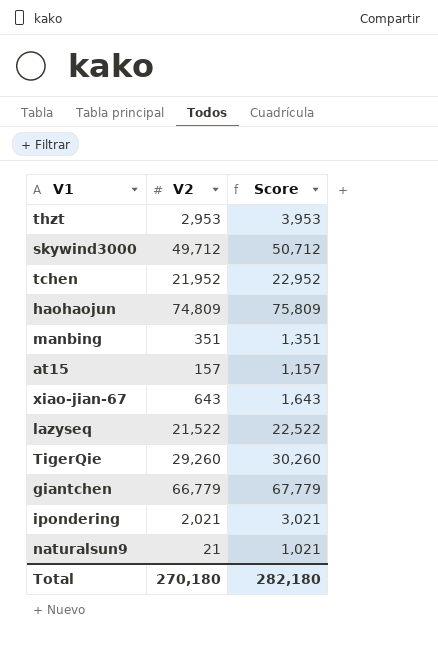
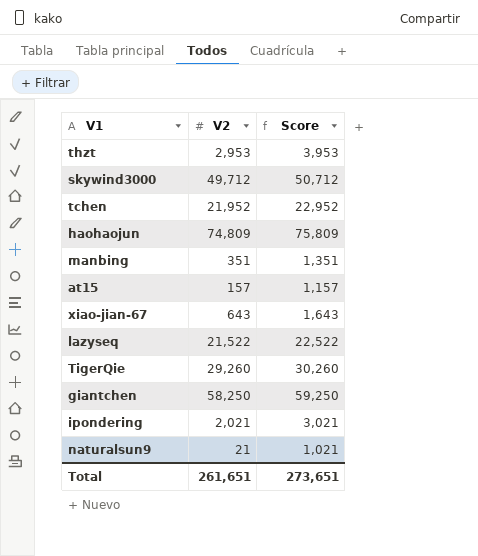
giantchen | V2: 66,779 -> 58,250
giantchen | Score: 67,779 -> 59,250
Total | V2: 270,180 -> 261,651
Total | Score: 282,180 -> 273,651

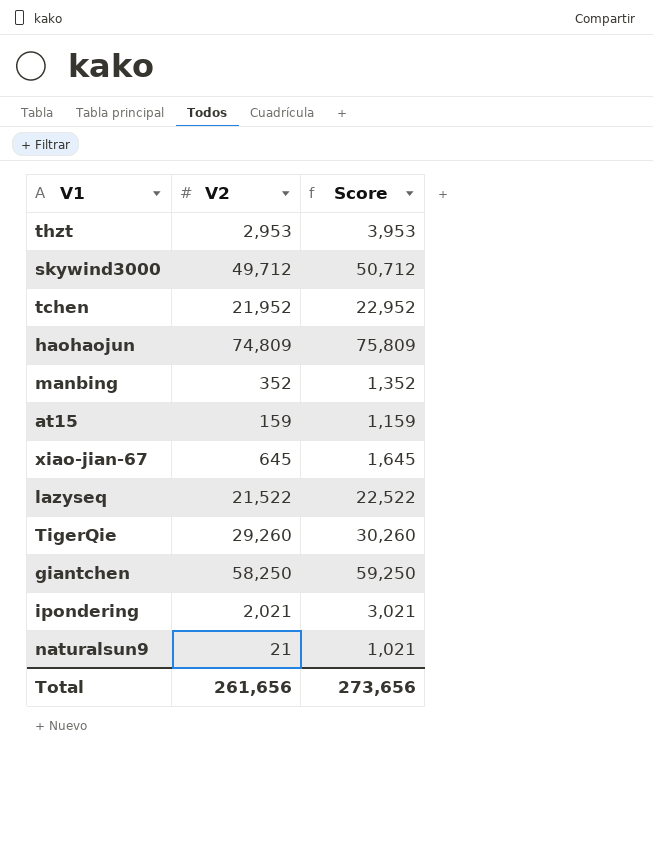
manbing | V2: 351 -> 352
manbing | Score: 1,351 -> 1,352
at15 | V2: 157 -> 159
at15 | Score: 1,157 -> 1,159
xiao-jian-67 | V2: 643 -> 645
xiao-jian-67 | Score: 1,643 -> 1,645
Total | V2: 261,651 -> 261,656
Total | Score: 273,651 -> 273,656

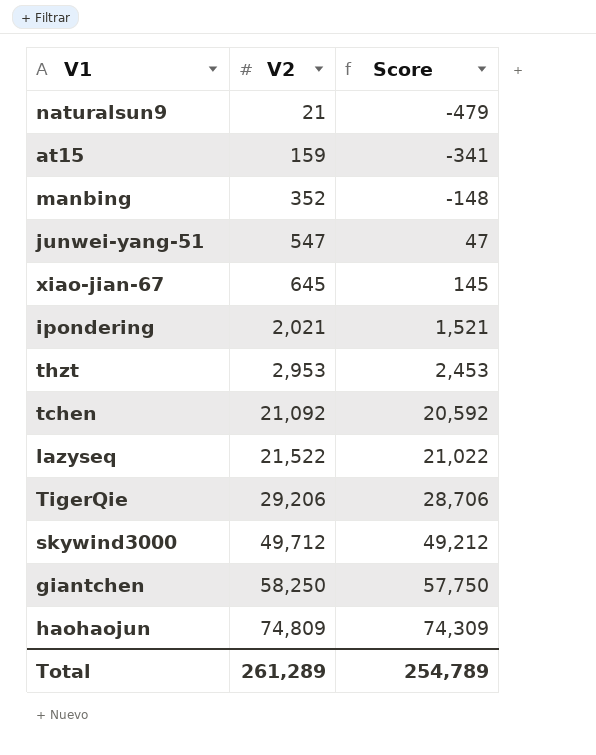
row order: none -> V2 ascending
column Score | formula: [V2] + 1000 -> [V2] - 500
row junwei-yang-51: none -> 547 | 47
tchen | V2: 21,952 -> 21,092
TigerQie | V2: 29,260 -> 29,206
Total | V2: 261,656 -> 261,289
Total | Score: 273,656 -> 254,789

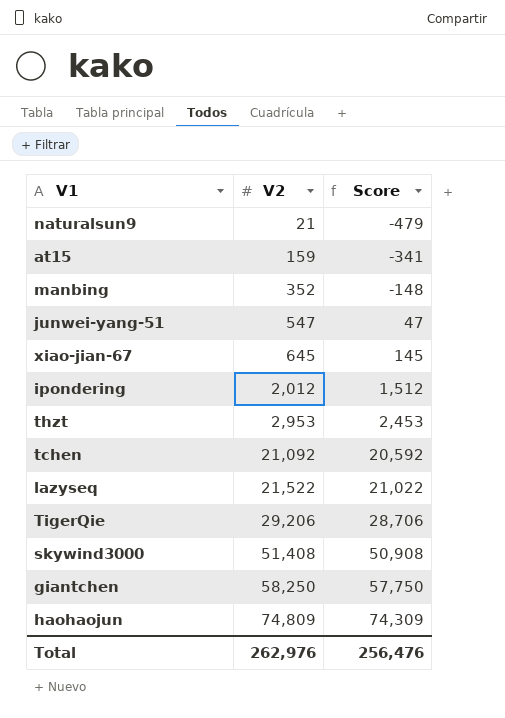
ipondering | V2: 2,021 -> 2,012
ipondering | Score: 1,521 -> 1,512
skywind3000 | V2: 49,712 -> 51,408
skywind3000 | Score: 49,212 -> 50,908
Total | V2: 261,289 -> 262,976
Total | Score: 254,789 -> 256,476

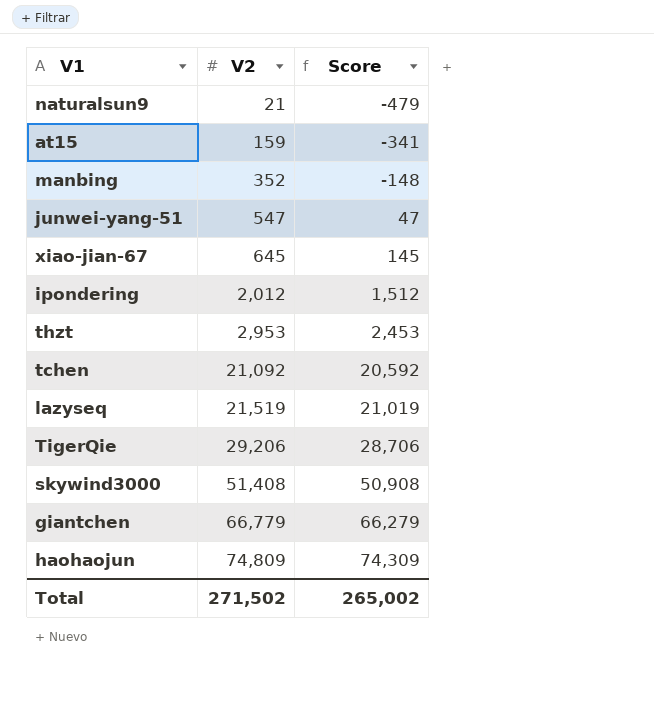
lazyseq | V2: 21,522 -> 21,519
lazyseq | Score: 21,022 -> 21,019
giantchen | V2: 58,250 -> 66,779
giantchen | Score: 57,750 -> 66,279
Total | V2: 262,976 -> 271,502
Total | Score: 256,476 -> 265,002

